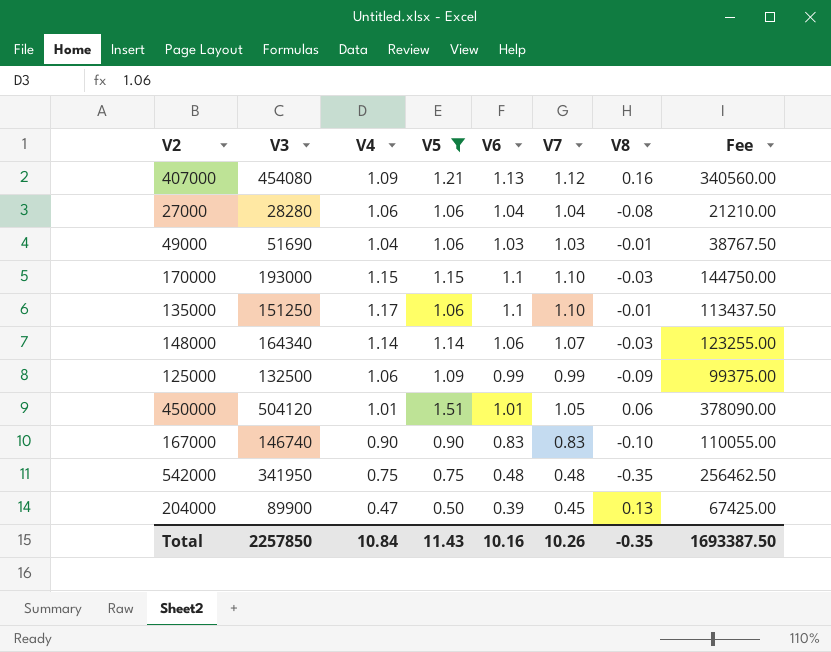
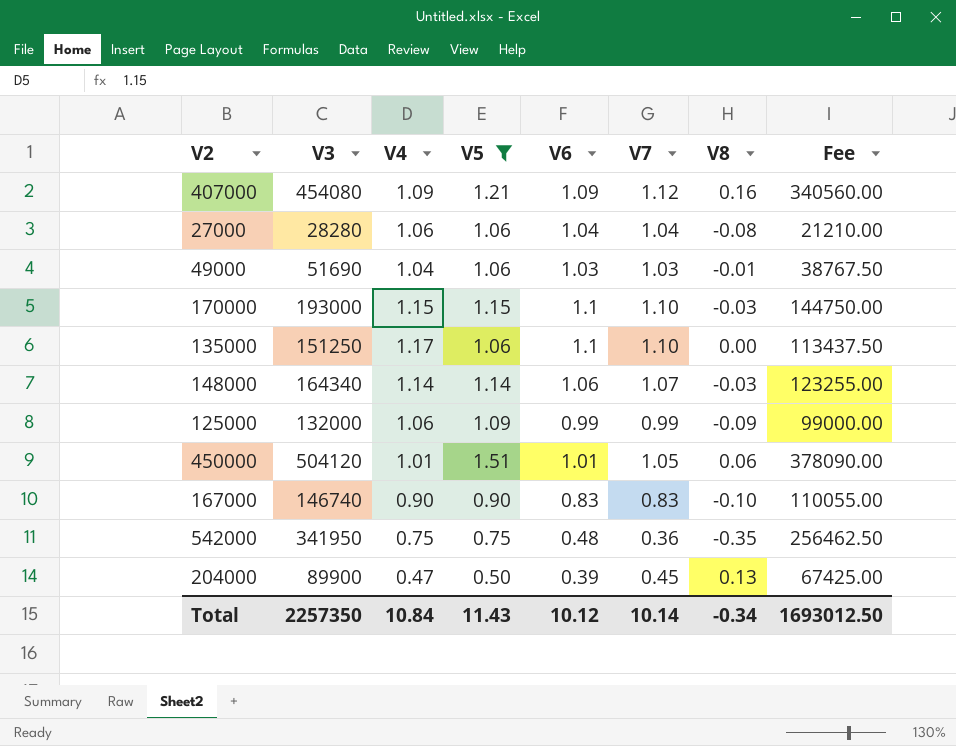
407000 | V6: 1.13 -> 1.09
135000 | V8: -0.01 -> 0.00
125000 | V3: 132500 -> 132000
125000 | Fee: 99375.00 -> 99000.00
542000 | V7: 0.48 -> 0.36
Total | V3: 2257850 -> 2257350
Total | V6: 10.16 -> 10.12
Total | V7: 10.26 -> 10.14
Total | V8: -0.35 -> -0.34
Total | Fee: 1693387.50 -> 1693012.50

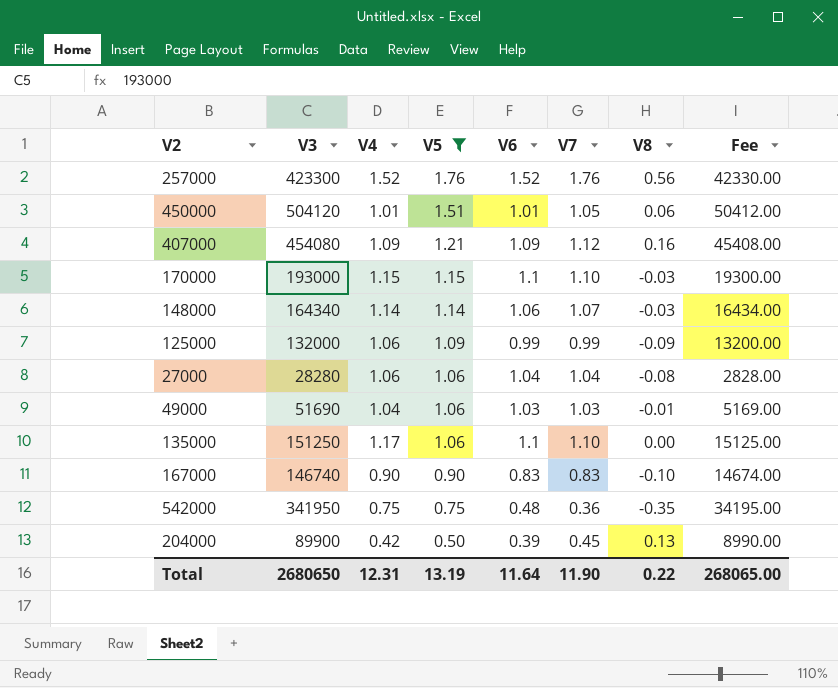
row order: none -> V5 descending
column Fee | formula: [V3] * 0.75 -> [V3] * 0.1
row 257000: none -> 423300 | 1.52 | 1.76 | 1.52 | 1.76 | 0.56 | 42330.00
204000 | V4: 0.47 -> 0.42
Total | V3: 2257350 -> 2680650
Total | V4: 10.84 -> 12.31
Total | V5: 11.43 -> 13.19
Total | V6: 10.12 -> 11.64
Total | V7: 10.14 -> 11.90
Total | V8: -0.34 -> 0.22
Total | Fee: 1693012.50 -> 268065.00

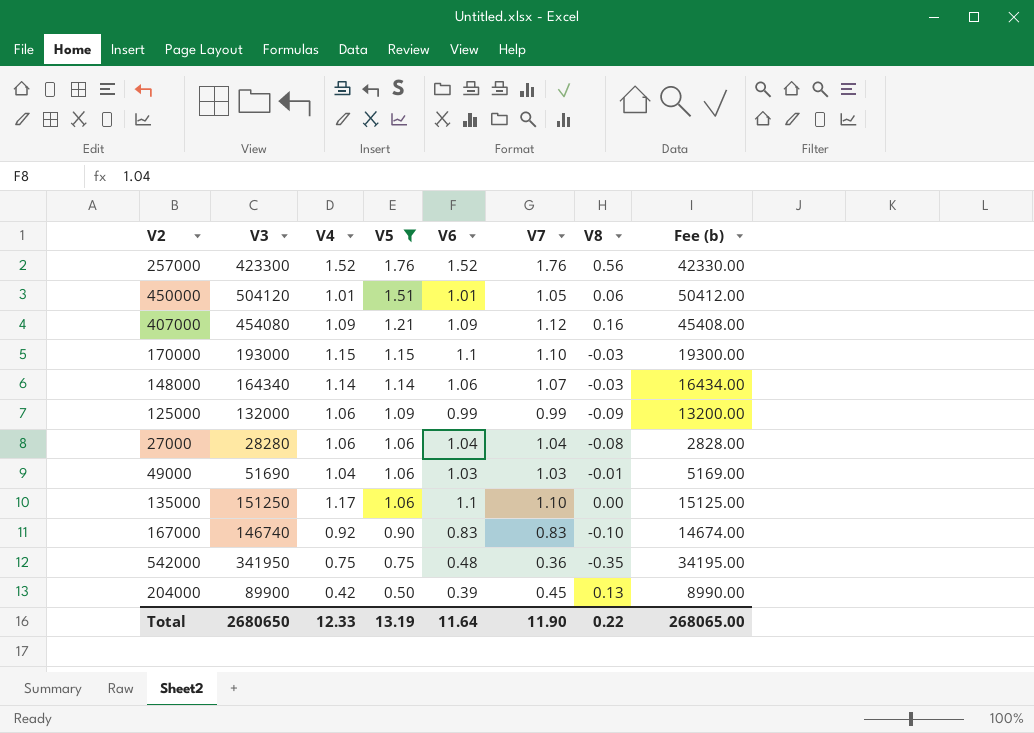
column name: Fee -> Fee (b)
167000 | V4: 0.90 -> 0.92
Total | V4: 12.31 -> 12.33

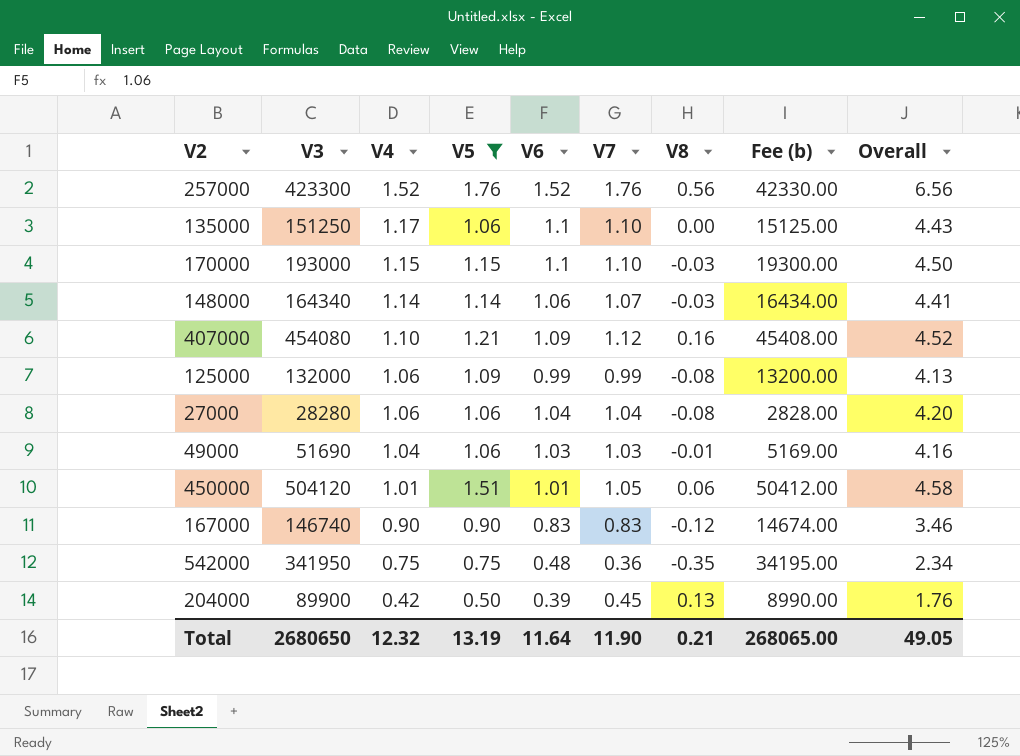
row order: V5 descending -> V4 descending
column Overall | formula: none -> [V4] + [V5] + [V6] + [V7]
407000 | V4: 1.09 -> 1.10
125000 | V8: -0.09 -> -0.08
167000 | V4: 0.92 -> 0.90
167000 | V8: -0.10 -> -0.12
Total | V4: 12.33 -> 12.32
Total | V8: 0.22 -> 0.21

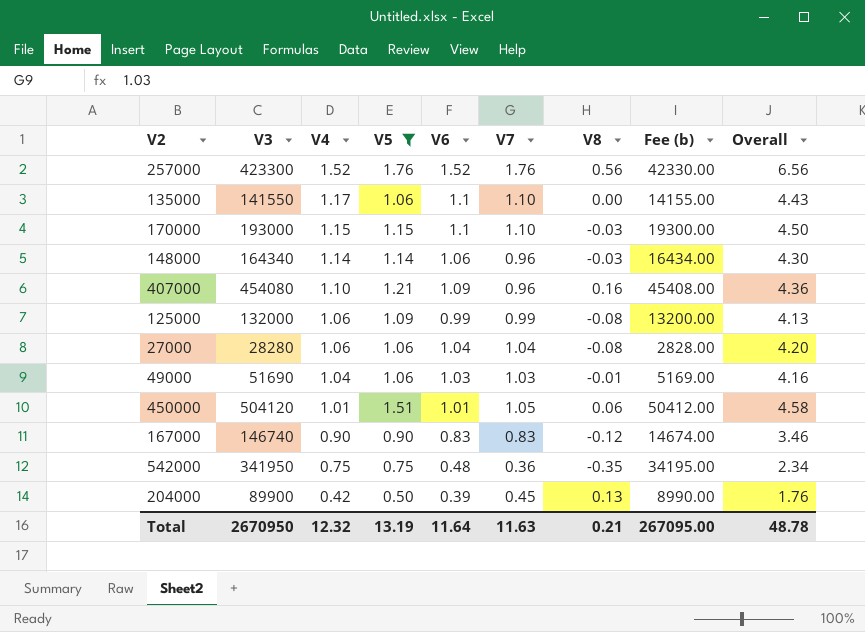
135000 | V3: 151250 -> 141550
135000 | Fee (b): 15125.00 -> 14155.00
148000 | V7: 1.07 -> 0.96
148000 | Overall: 4.41 -> 4.30
407000 | V7: 1.12 -> 0.96
407000 | Overall: 4.52 -> 4.36
Total | V3: 2680650 -> 2670950
Total | V7: 11.90 -> 11.63
Total | Fee (b): 268065.00 -> 267095.00
Total | Overall: 49.05 -> 48.78

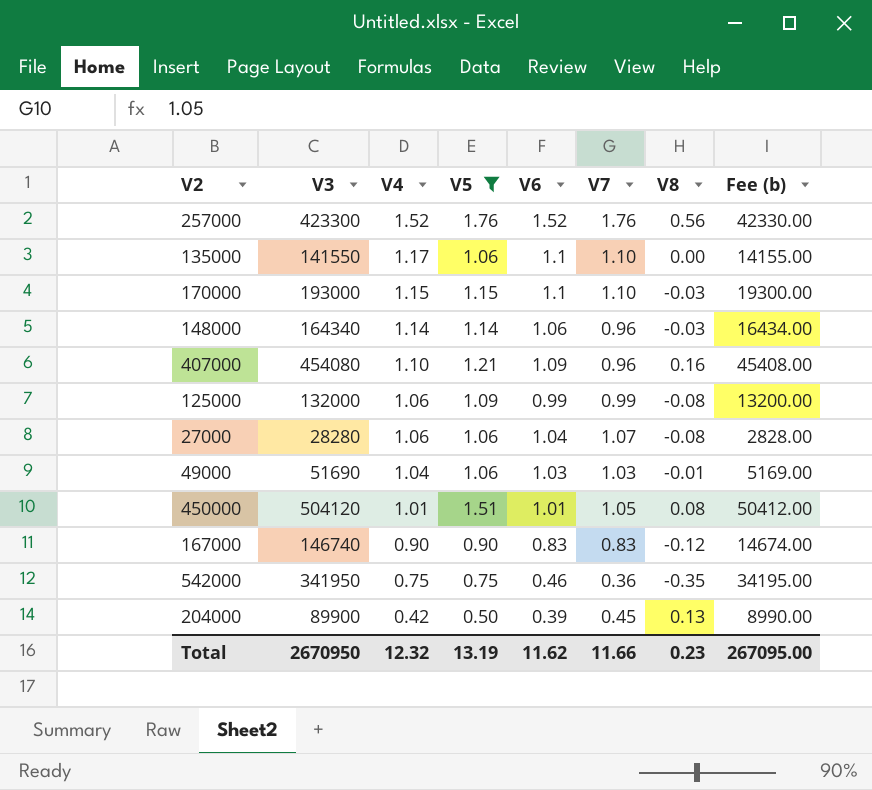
column Overall | formula: [V4] + [V5] + [V6] + [V7] -> none
27000 | V7: 1.04 -> 1.07
450000 | V8: 0.06 -> 0.08
542000 | V6: 0.48 -> 0.46
Total | V6: 11.64 -> 11.62
Total | V7: 11.63 -> 11.66
Total | V8: 0.21 -> 0.23

